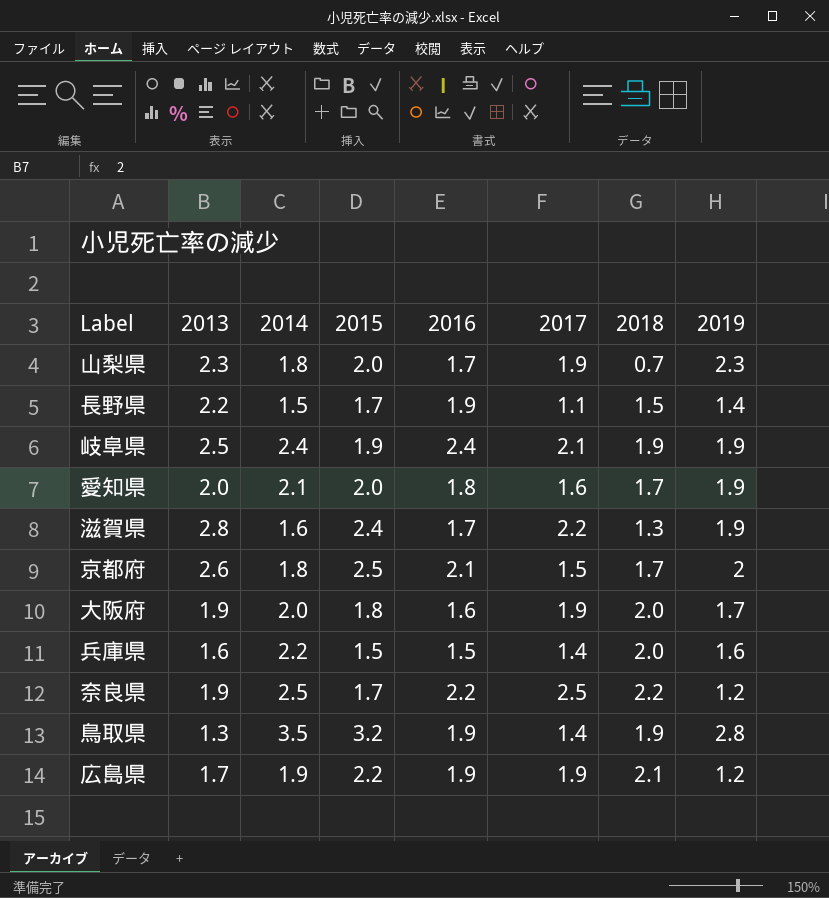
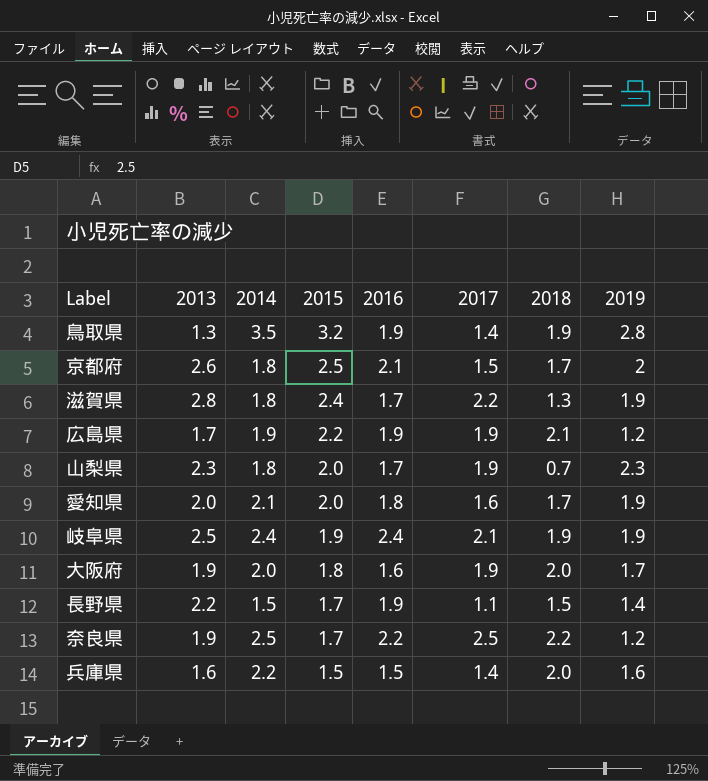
row order: none -> 2015 descending
滋賀県 | 2014: 1.6 -> 1.8

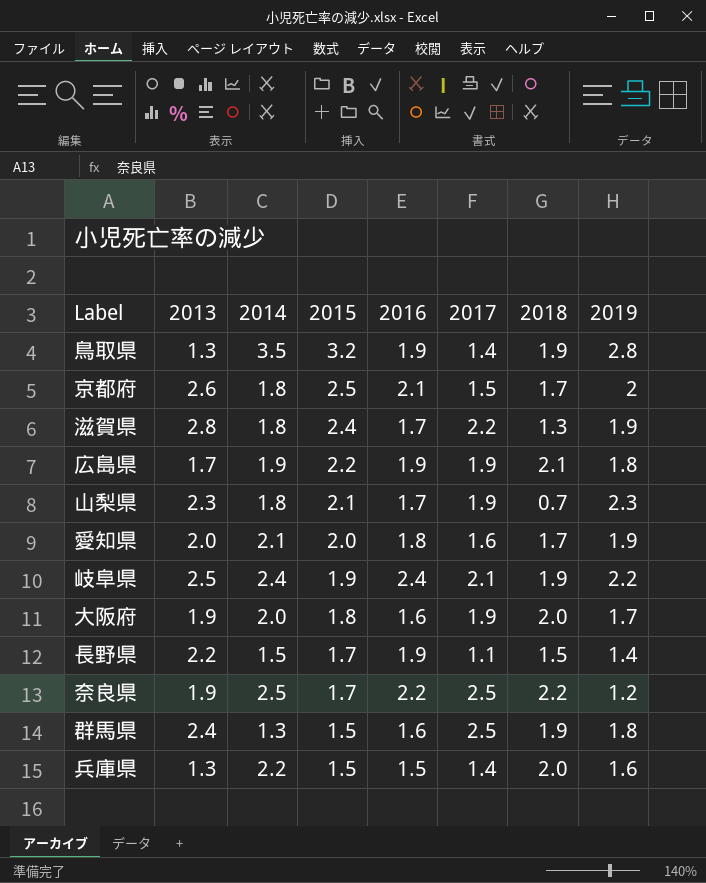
広島県 | 2019: 1.2 -> 1.8
山梨県 | 2015: 2.0 -> 2.1
岐阜県 | 2019: 1.9 -> 2.2
row 群馬県: none -> 2.4 | 1.3 | 1.5 | 1.6 | 2.5 | 1.9 | 1.8
兵庫県 | 2013: 1.6 -> 1.3

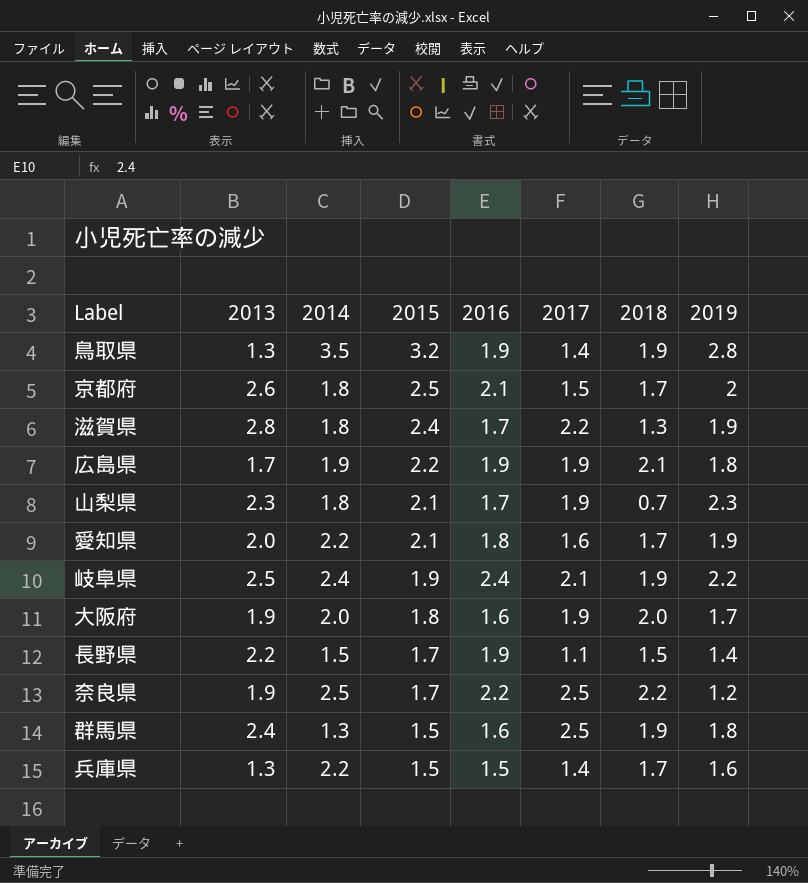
愛知県 | 2014: 2.1 -> 2.2
愛知県 | 2015: 2.0 -> 2.1
兵庫県 | 2018: 2.0 -> 1.7

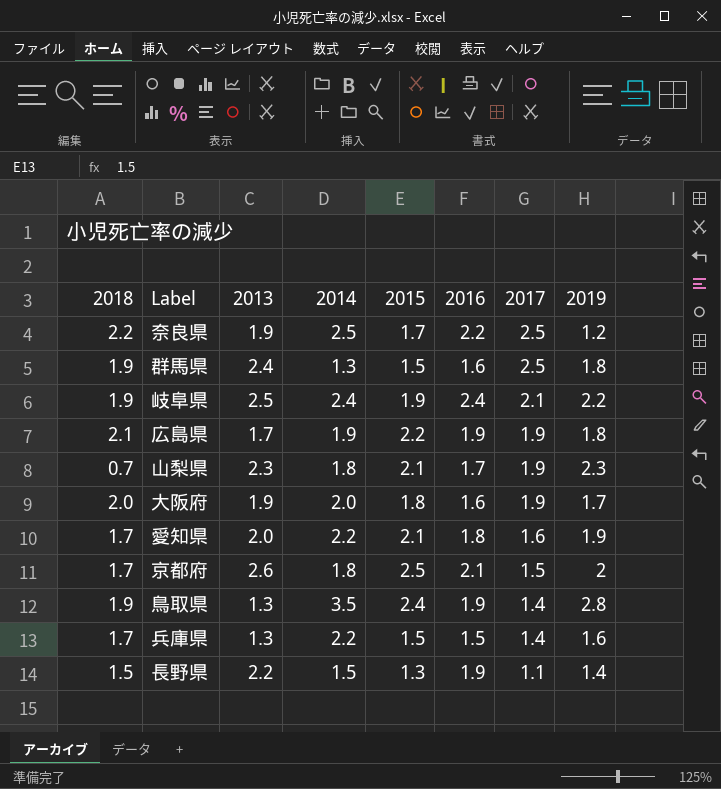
row order: 2015 descending -> 2017 descending
column 2018 | position: 7 -> 1
row 滋賀県: 2.8 | 1.8 | 2.4 | 1.7 | 2.2 | 1.3 | 1.9 -> none
鳥取県 | 2015: 3.2 -> 2.4
長野県 | 2015: 1.7 -> 1.3

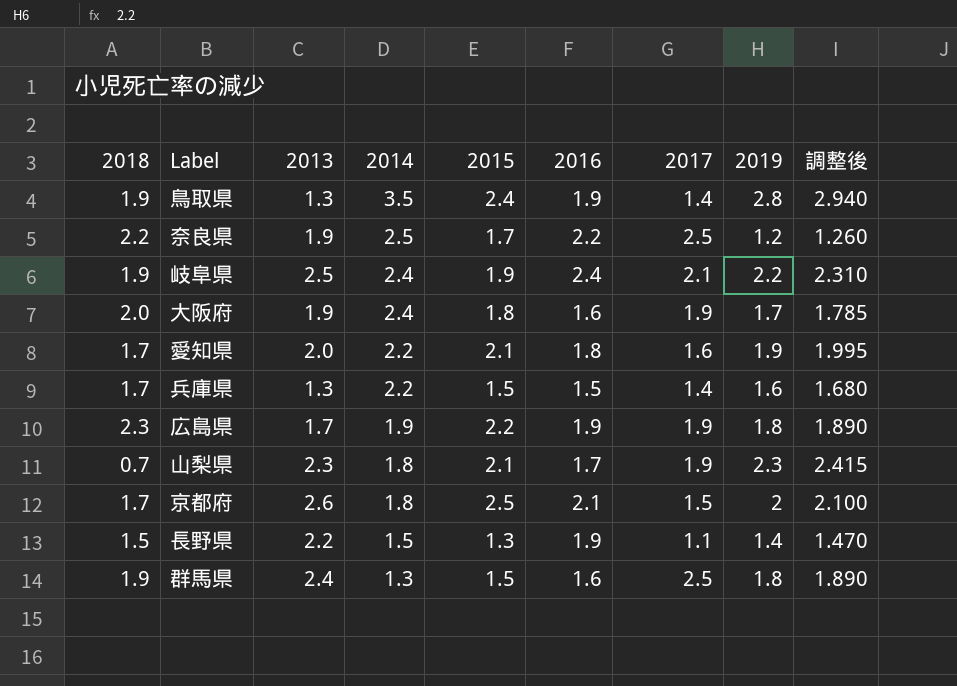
row order: 2017 descending -> 2014 descending
column 調整後 | formula: none -> [2019] * 1.05
大阪府 | 2014: 2.0 -> 2.4
広島県 | 2018: 2.1 -> 2.3

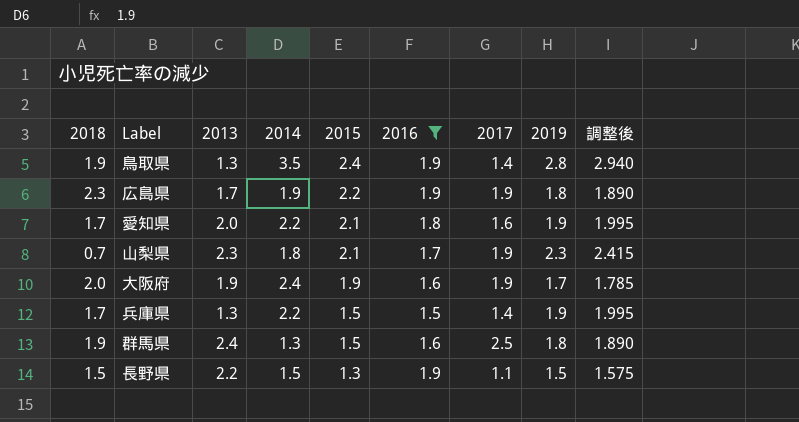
filter: none -> 2016 <= 1.9
row order: 2014 descending -> 2015 descending
大阪府 | 2015: 1.8 -> 1.9
兵庫県 | 2019: 1.6 -> 1.9
兵庫県 | 調整後: 1.680 -> 1.995
長野県 | 2019: 1.4 -> 1.5
長野県 | 調整後: 1.470 -> 1.575

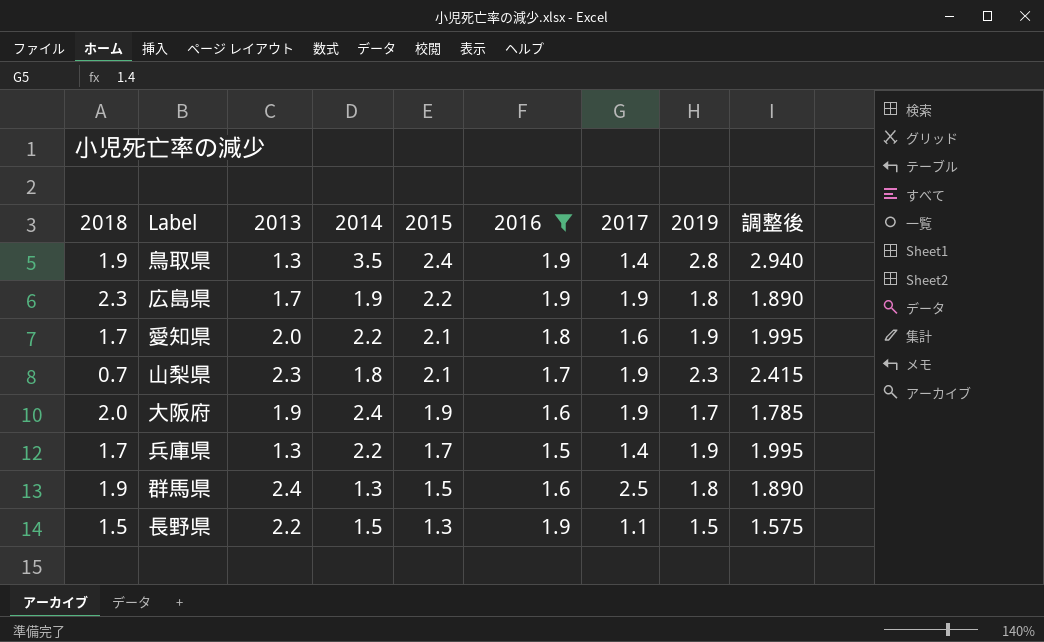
兵庫県 | 2015: 1.5 -> 1.7

